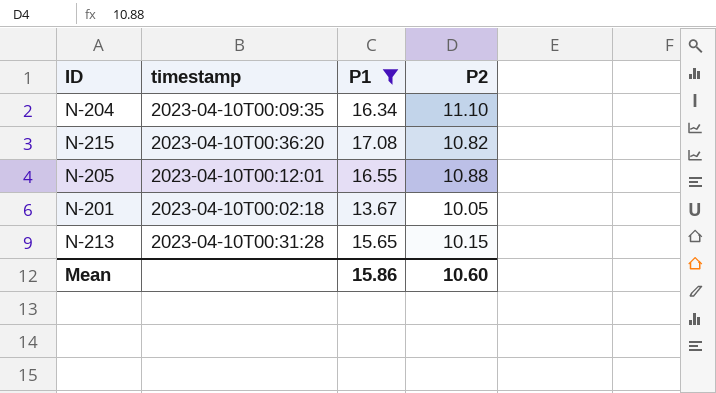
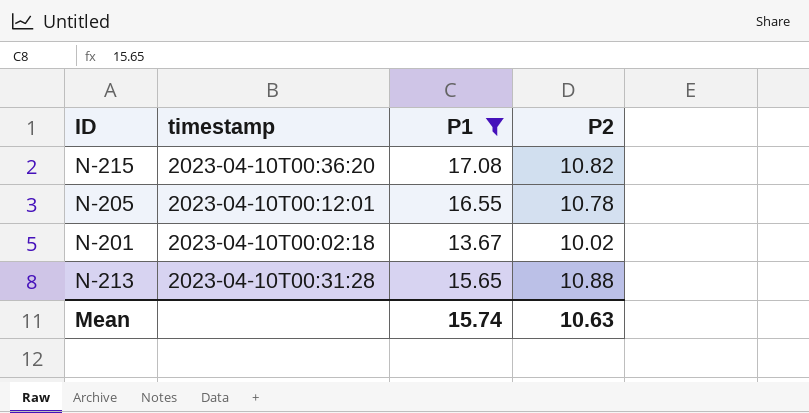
row N-204: 2023-04-10T00:09:35 | 16.34 | 11.10 -> none
N-205 | P2: 10.88 -> 10.78
N-201 | P2: 10.05 -> 10.02
N-213 | P2: 10.15 -> 10.88
Mean | P1: 15.86 -> 15.74
Mean | P2: 10.60 -> 10.63

